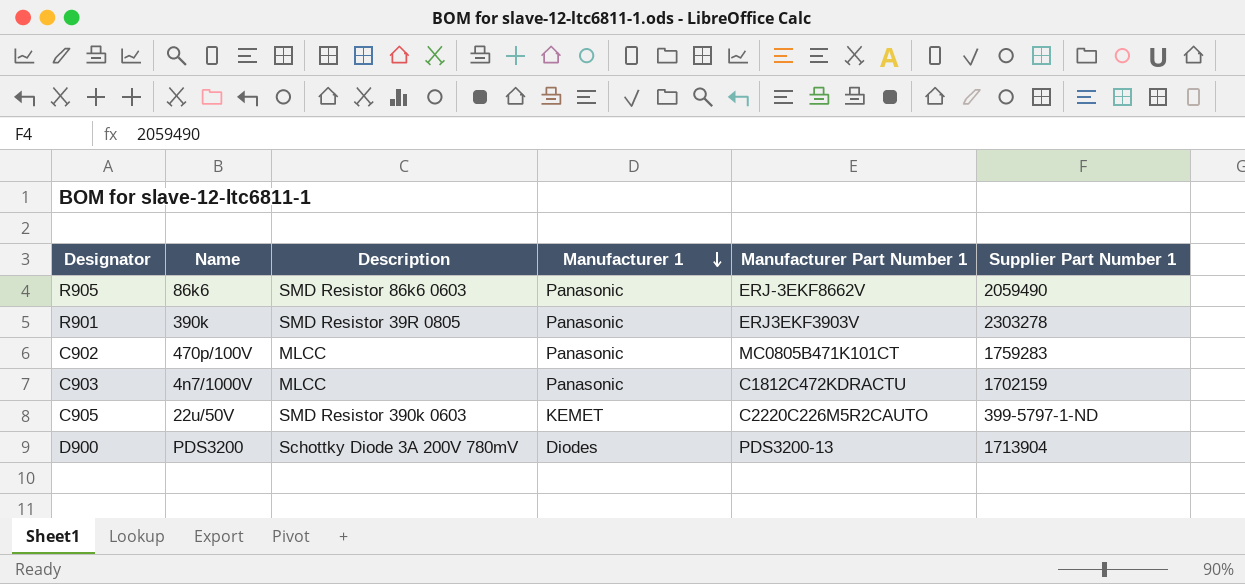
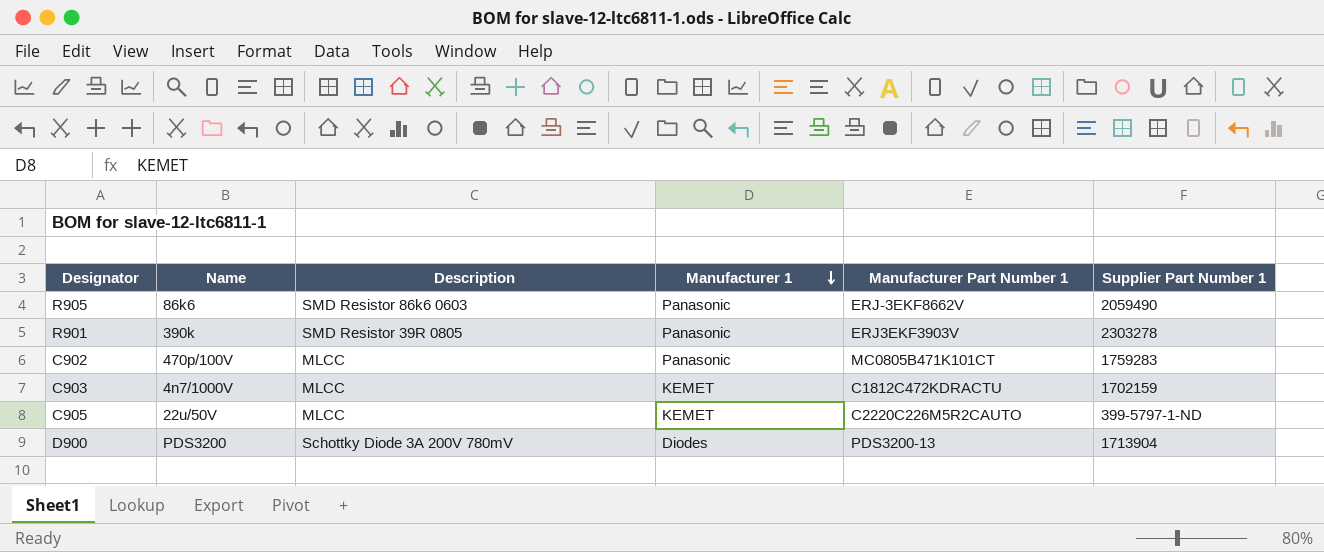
C903 | Manufacturer 1: Panasonic -> KEMET
C905 | Description: SMD Resistor 390k 0603 -> MLCC

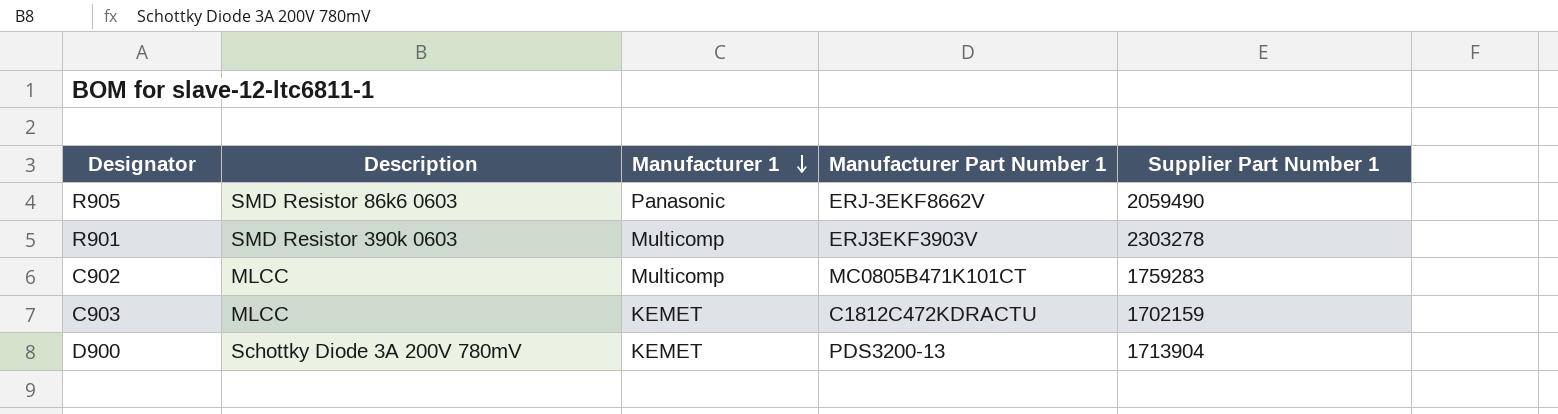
column Name | position: 2 -> none
row C905: 22u/50V | MLCC | KEMET | C2220C226M5R2CAUTO | 399-5797-1-ND -> none
R901 | Description: SMD Resistor 39R 0805 -> SMD Resistor 390k 0603
R901 | Manufacturer 1: Panasonic -> Multicomp
C902 | Manufacturer 1: Panasonic -> Multicomp
D900 | Manufacturer 1: Diodes -> KEMET

